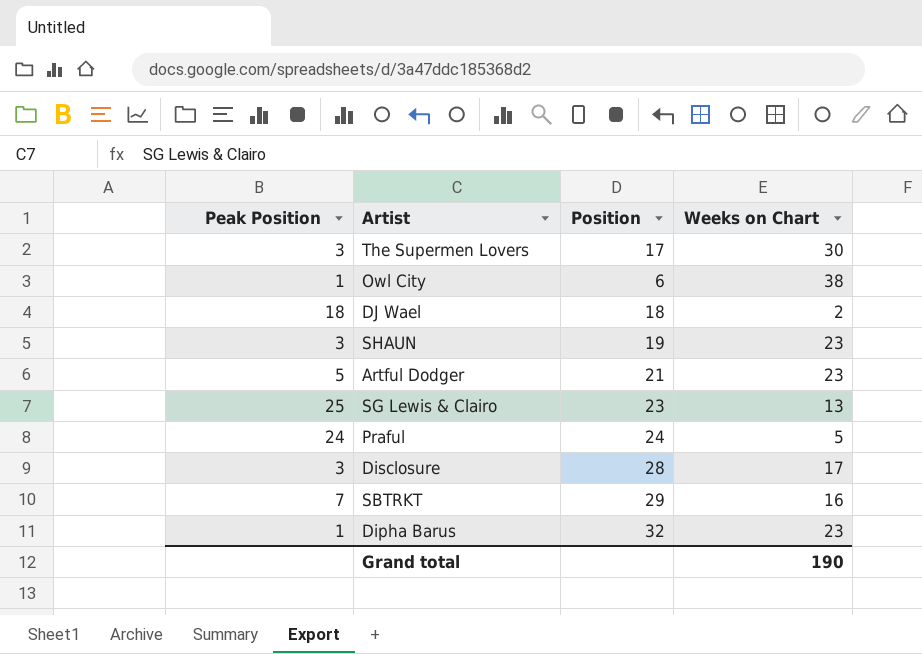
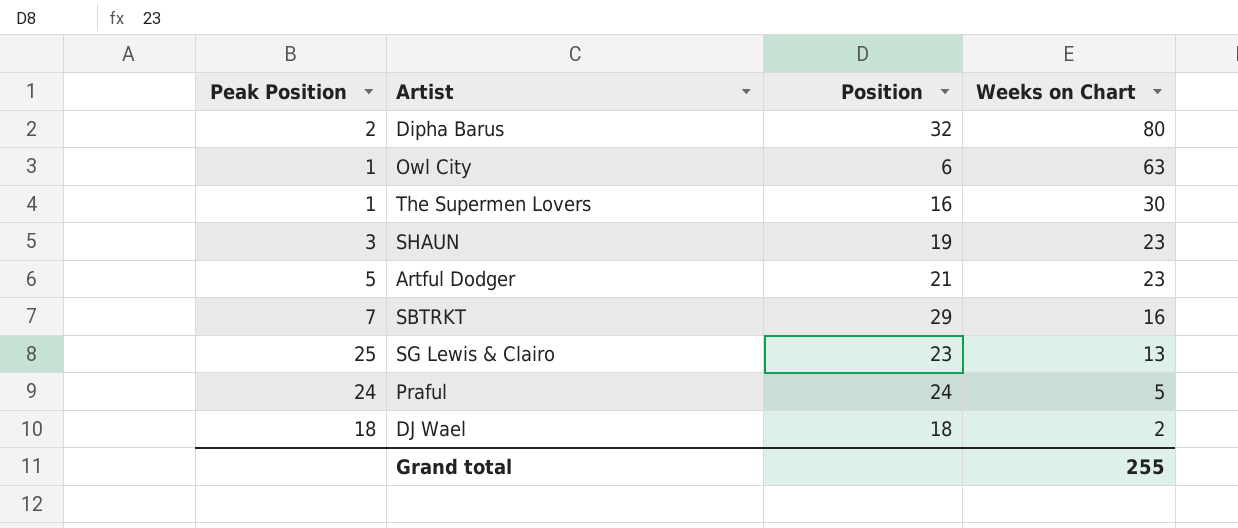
row order: none -> Weeks on Chart descending
row Disclosure: 3 | 28 | 17 -> none
Dipha Barus | Peak Position: 1 -> 2
Dipha Barus | Weeks on Chart: 23 -> 80
Owl City | Weeks on Chart: 38 -> 63
The Supermen Lovers | Peak Position: 3 -> 1
The Supermen Lovers | Position: 17 -> 16
Grand total | Weeks on Chart: 190 -> 255

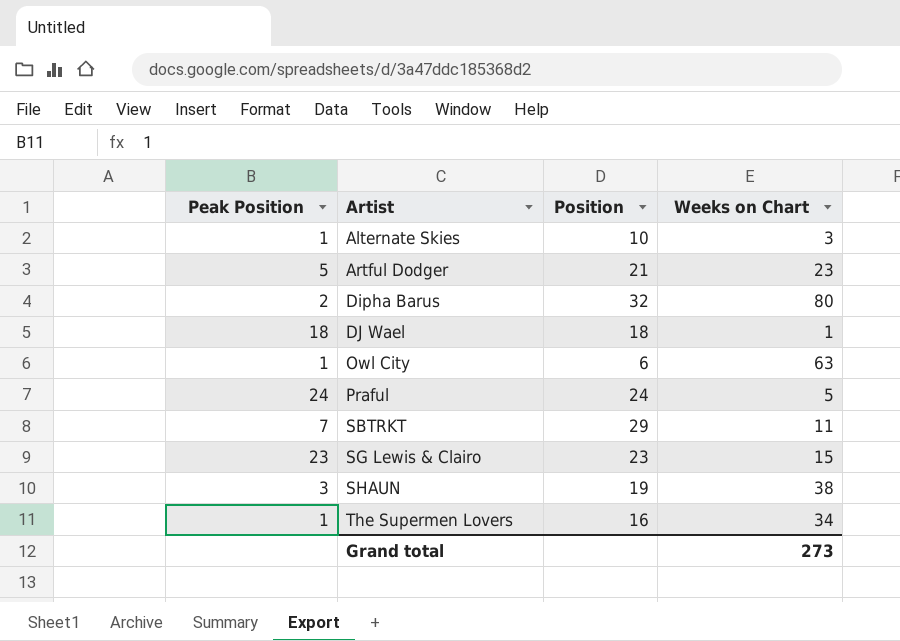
row order: Weeks on Chart descending -> Artist ascending
row Alternate Skies: none -> 1 | 10 | 3
DJ Wael | Weeks on Chart: 2 -> 1
SBTRKT | Weeks on Chart: 16 -> 11
SG Lewis & Clairo | Peak Position: 25 -> 23
SG Lewis & Clairo | Weeks on Chart: 13 -> 15
SHAUN | Weeks on Chart: 23 -> 38
The Supermen Lovers | Weeks on Chart: 30 -> 34
Grand total | Weeks on Chart: 255 -> 273

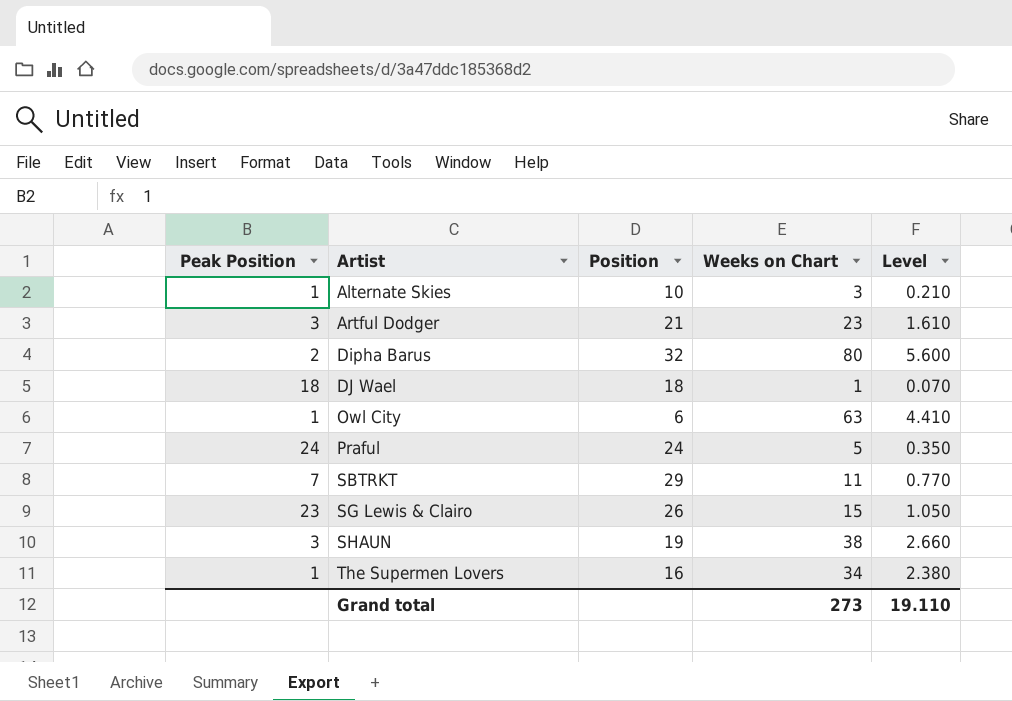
column Level | formula: none -> [Weeks on Chart] * 0.07
Artful Dodger | Peak Position: 5 -> 3
SG Lewis & Clairo | Position: 23 -> 26

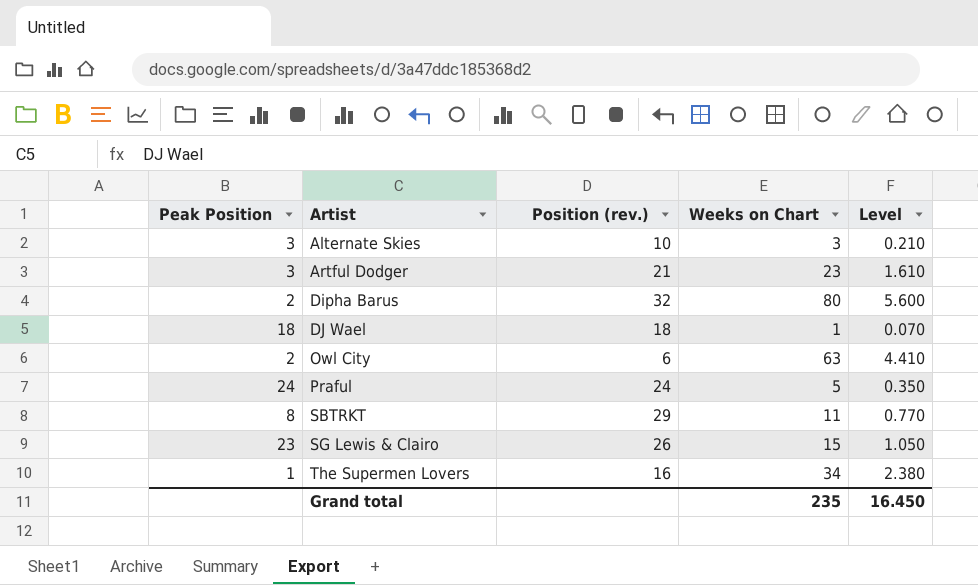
column name: Position -> Position (rev.)
row SHAUN: 3 | 19 | 38 | 2.660 -> none
Alternate Skies | Peak Position: 1 -> 3
Owl City | Peak Position: 1 -> 2
SBTRKT | Peak Position: 7 -> 8
Grand total | Weeks on Chart: 273 -> 235
Grand total | Level: 19.110 -> 16.450

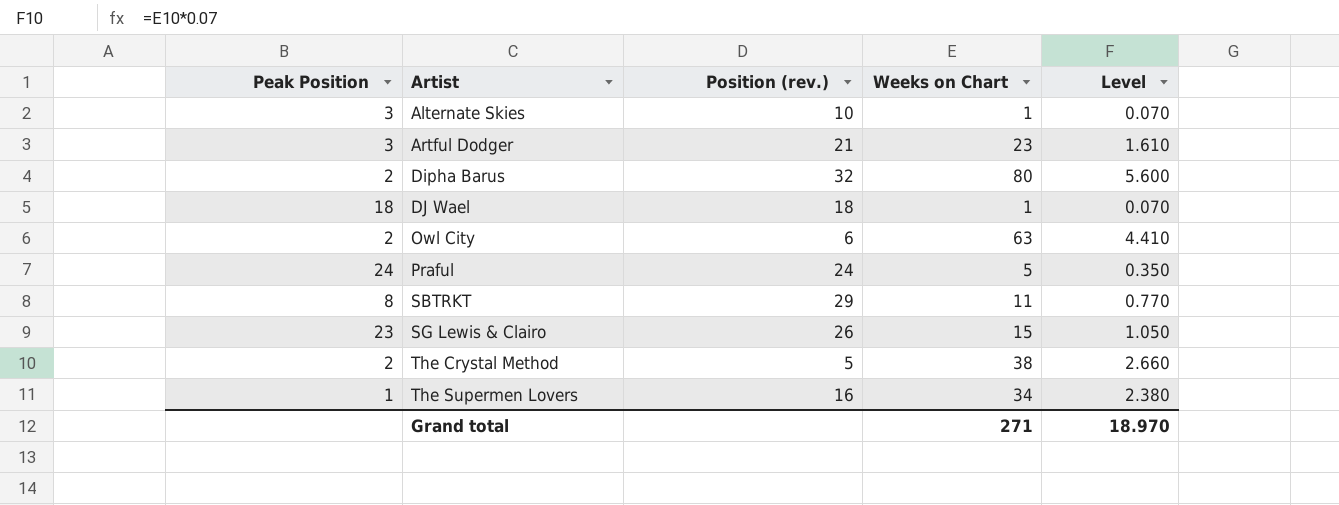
Alternate Skies | Weeks on Chart: 3 -> 1
Alternate Skies | Level: 0.210 -> 0.070
row The Crystal Method: none -> 2 | 5 | 38 | 2.660
Grand total | Weeks on Chart: 235 -> 271
Grand total | Level: 16.450 -> 18.970

